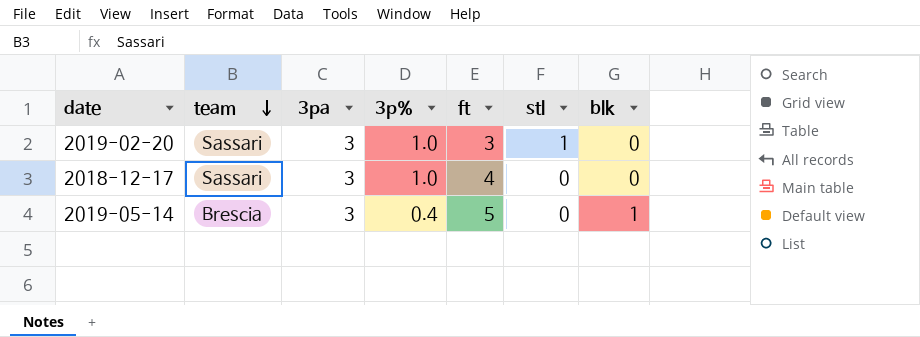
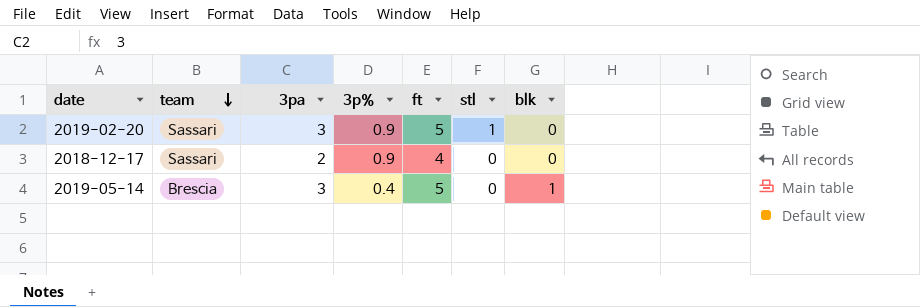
2019-02-20 | 3p%: 1.0 -> 0.9
2019-02-20 | ft: 3 -> 5
2018-12-17 | 3pa: 3 -> 2
2018-12-17 | 3p%: 1.0 -> 0.9

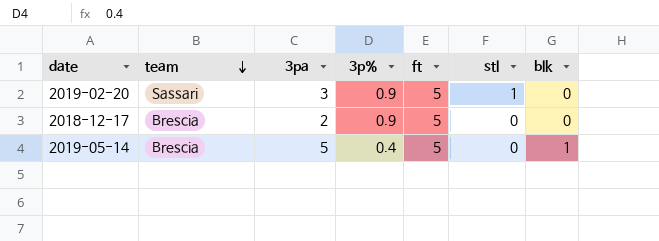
2018-12-17 | team: Sassari -> Brescia
2018-12-17 | ft: 4 -> 5
2019-05-14 | 3pa: 3 -> 5

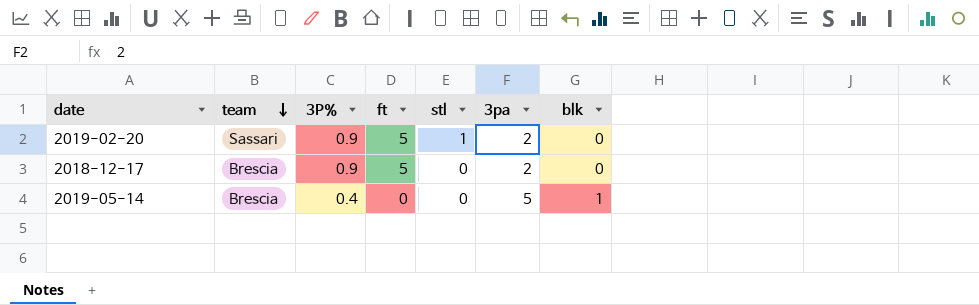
column name: 3p% -> 3P%
column 3pa | position: 3 -> 6
2019-02-20 | 3pa: 3 -> 2
2019-05-14 | ft: 5 -> 0

